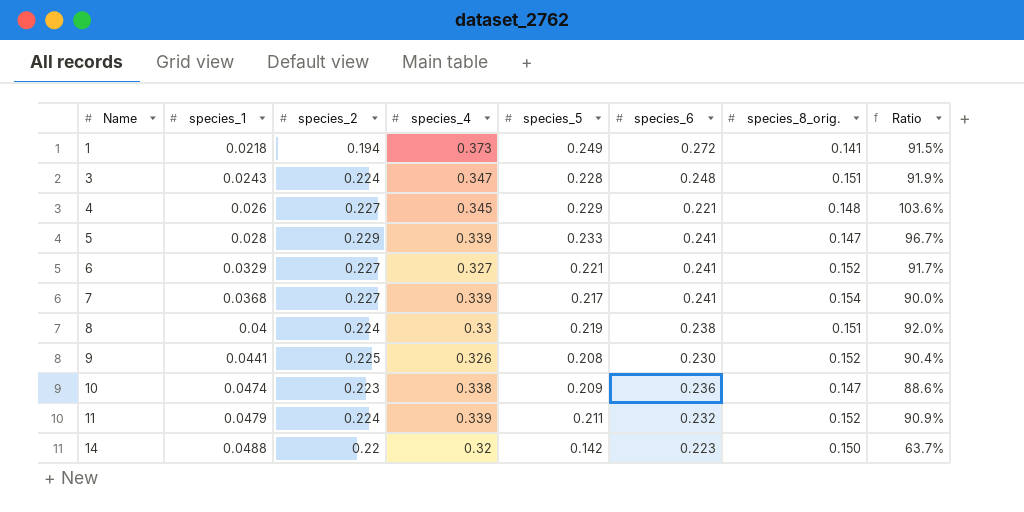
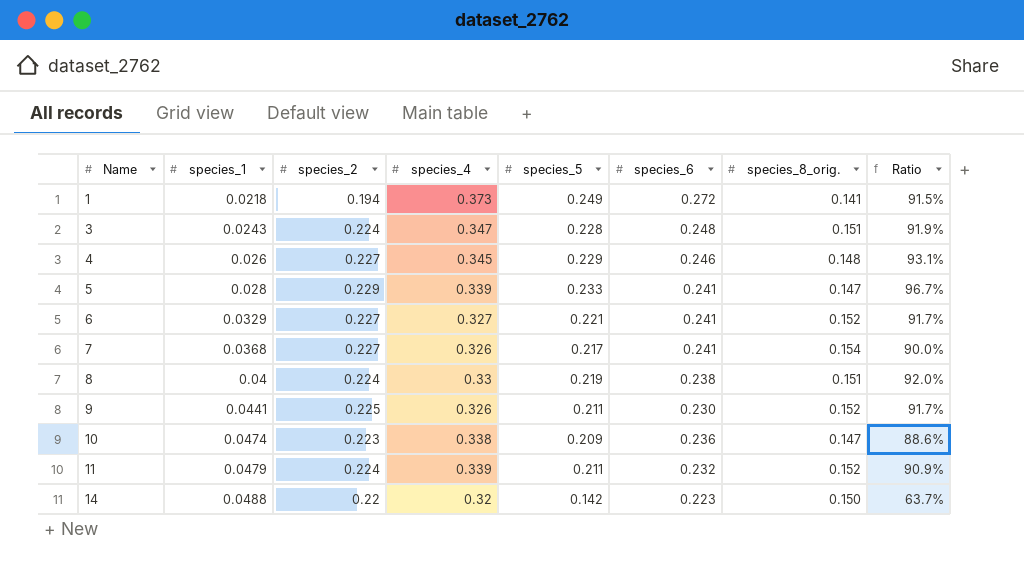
4 | species_6: 0.221 -> 0.246
4 | Ratio: 103.6% -> 93.1%
7 | species_4: 0.339 -> 0.326
9 | species_5: 0.208 -> 0.211
9 | Ratio: 90.4% -> 91.7%

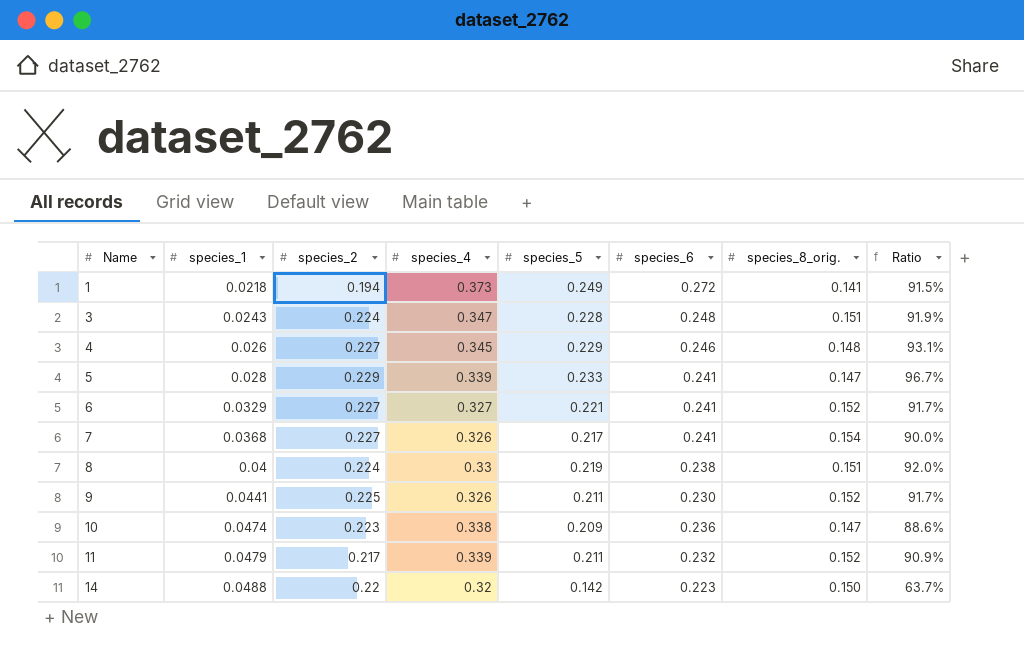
11 | species_2: 0.224 -> 0.217

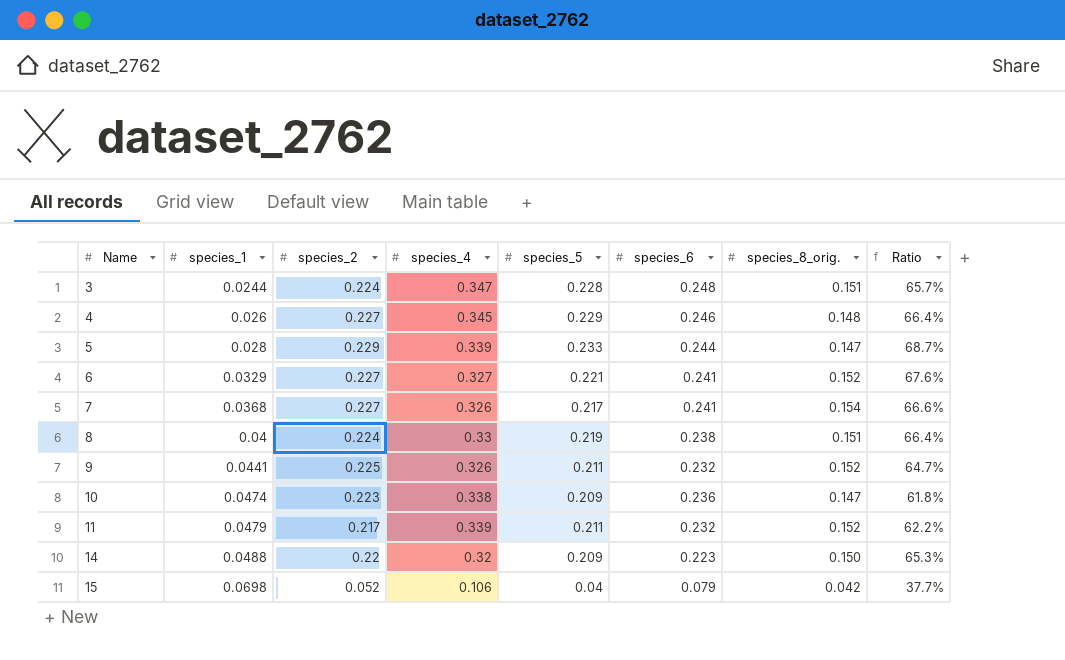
column Ratio | formula: [species_5] / [species_6] -> [species_5] / [species_4]
row 1: 0.0218 | 0.194 | 0.373 | 0.249 | 0.272 | 0.141 | 91.5% -> none
3 | species_1: 0.0243 -> 0.0244
5 | species_6: 0.241 -> 0.244
9 | species_6: 0.230 -> 0.232
14 | species_5: 0.142 -> 0.209
row 15: none -> 0.0698 | 0.052 | 0.106 | 0.04 | 0.079 | 0.042 | 37.7%

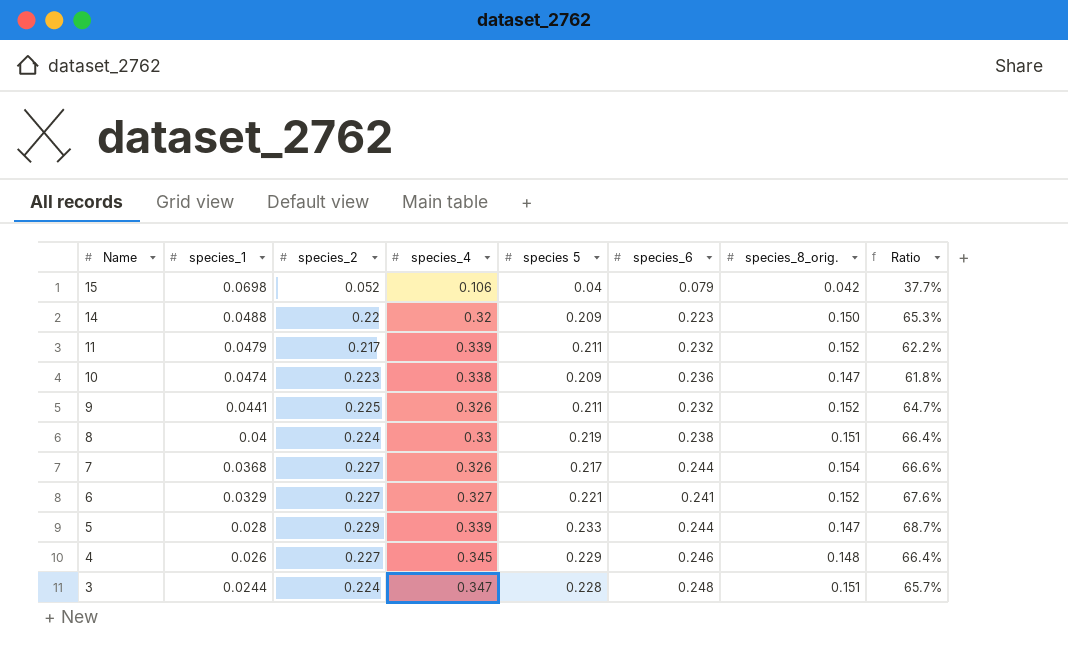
row order: Name ascending -> Name descending
column name: species_5 -> species 5
7 | species_6: 0.241 -> 0.244

